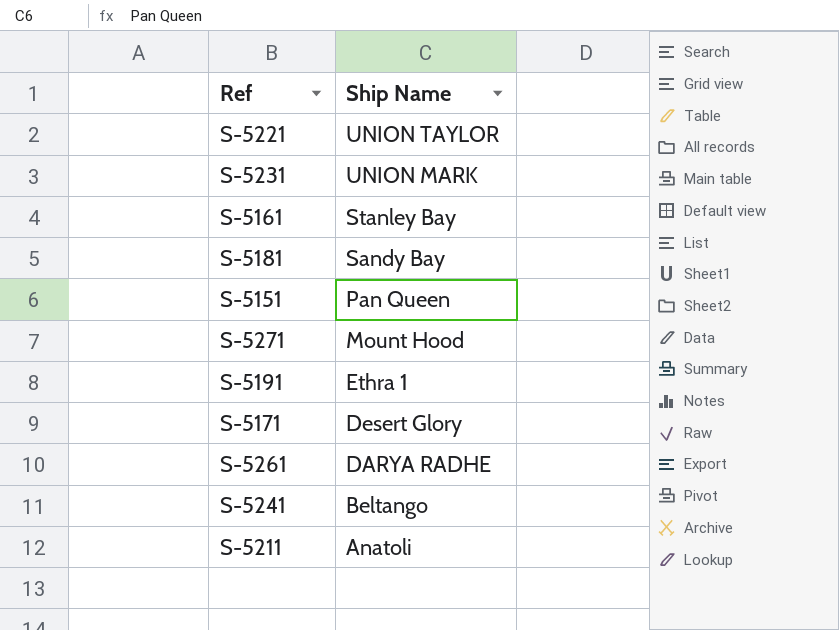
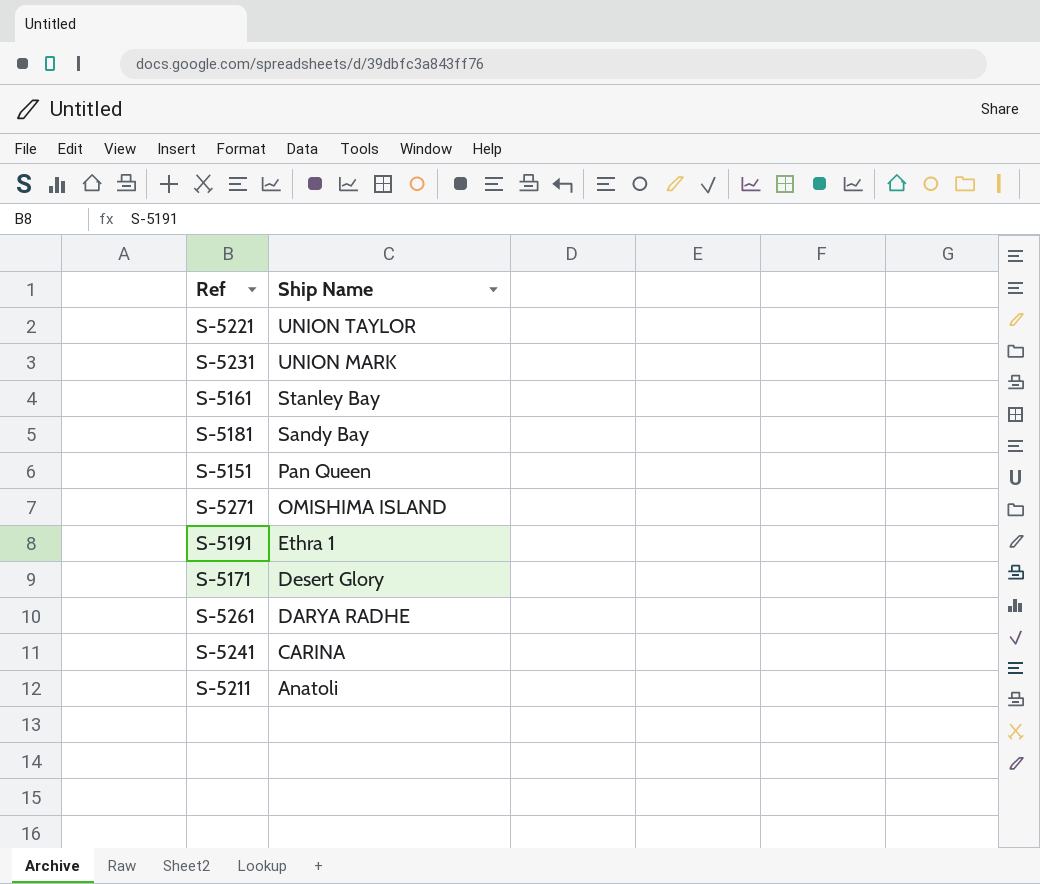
S-5271 | Ship Name: Mount Hood -> OMISHIMA ISLAND
S-5241 | Ship Name: Beltango -> CARINA

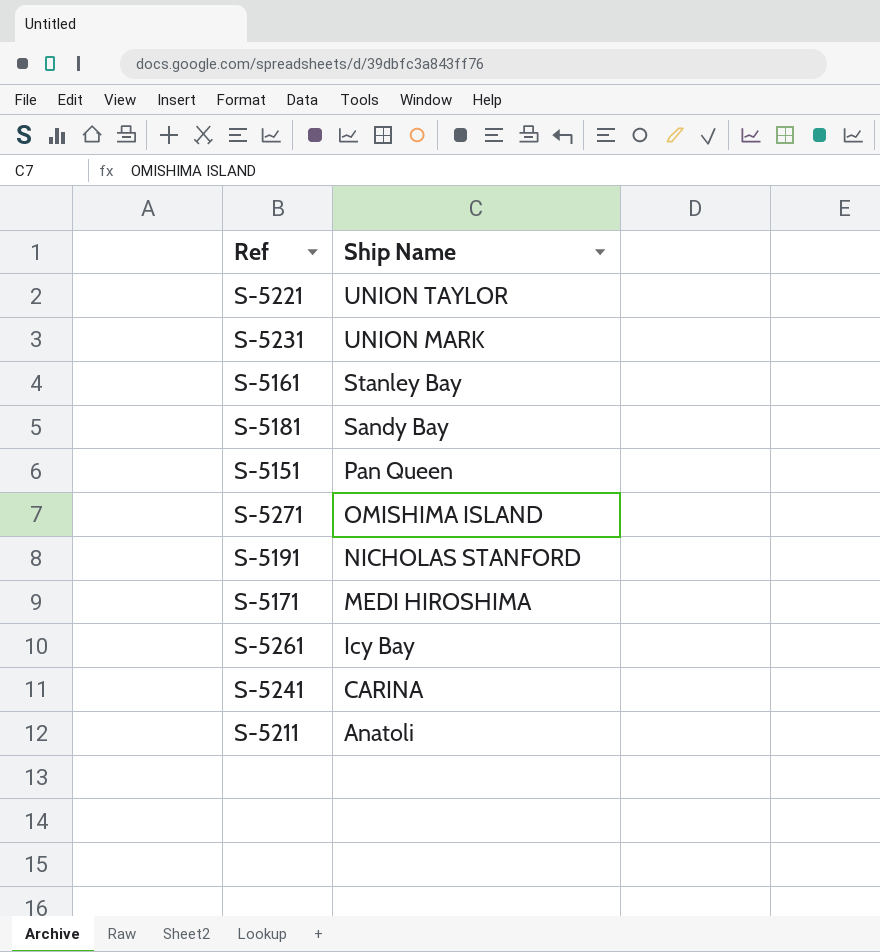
S-5191 | Ship Name: Ethra 1 -> NICHOLAS STANFORD
S-5171 | Ship Name: Desert Glory -> MEDI HIROSHIMA
S-5261 | Ship Name: DARYA RADHE -> Icy Bay

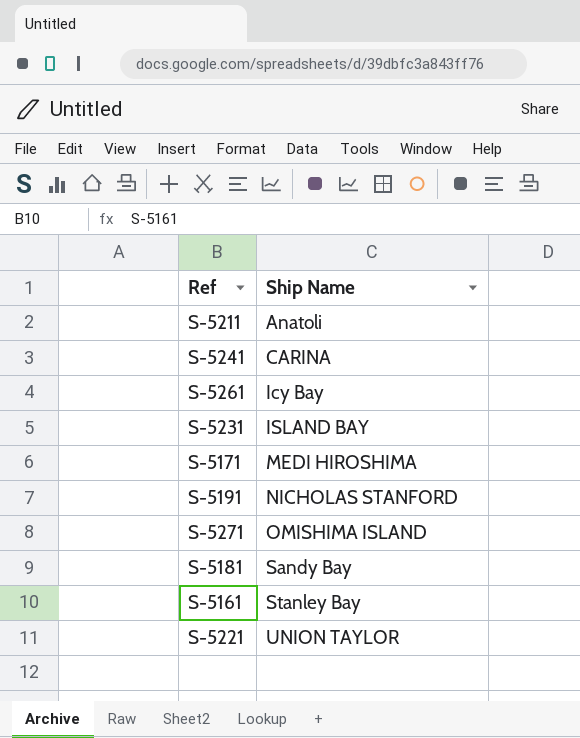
row order: Ship Name descending -> Ship Name ascending
row S-5151: Pan Queen -> none
S-5231 | Ship Name: UNION MARK -> ISLAND BAY

